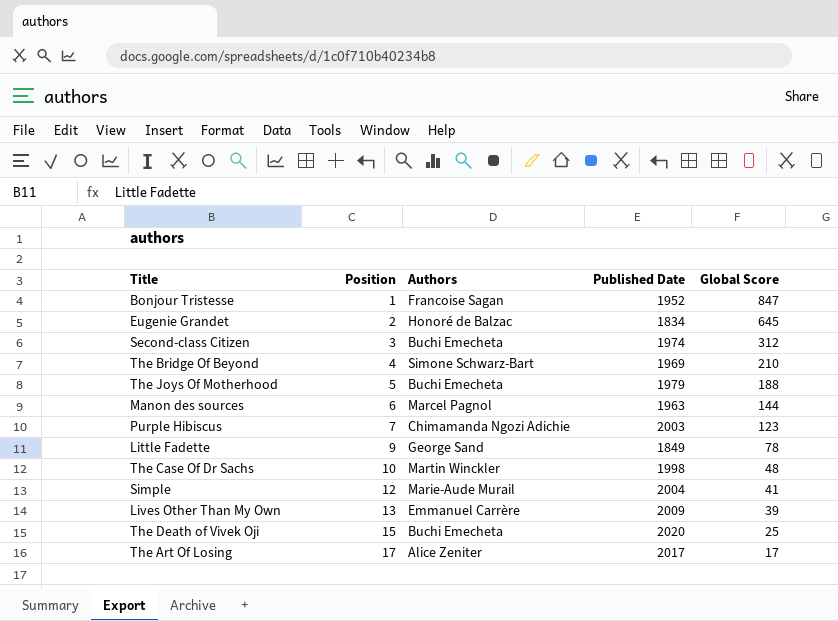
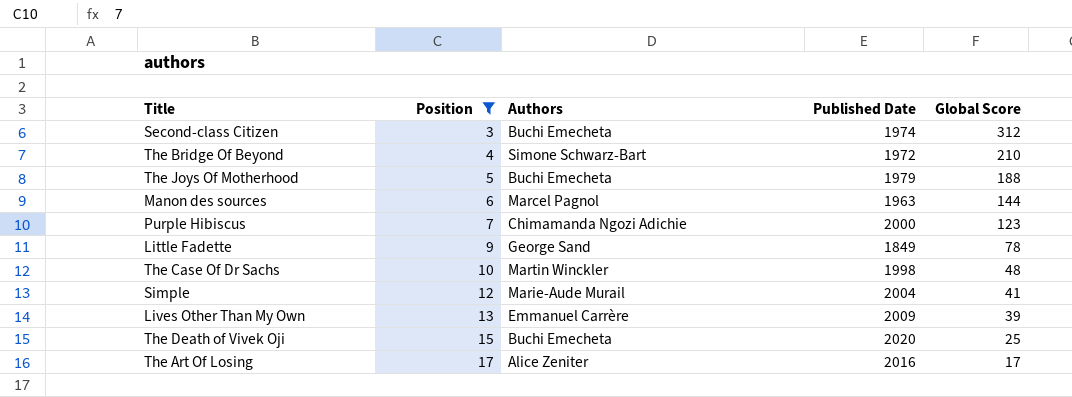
filter: none -> Position >= 3
The Bridge Of Beyond | Published Date: 1969 -> 1972
Purple Hibiscus | Published Date: 2003 -> 2000
The Art Of Losing | Published Date: 2017 -> 2016

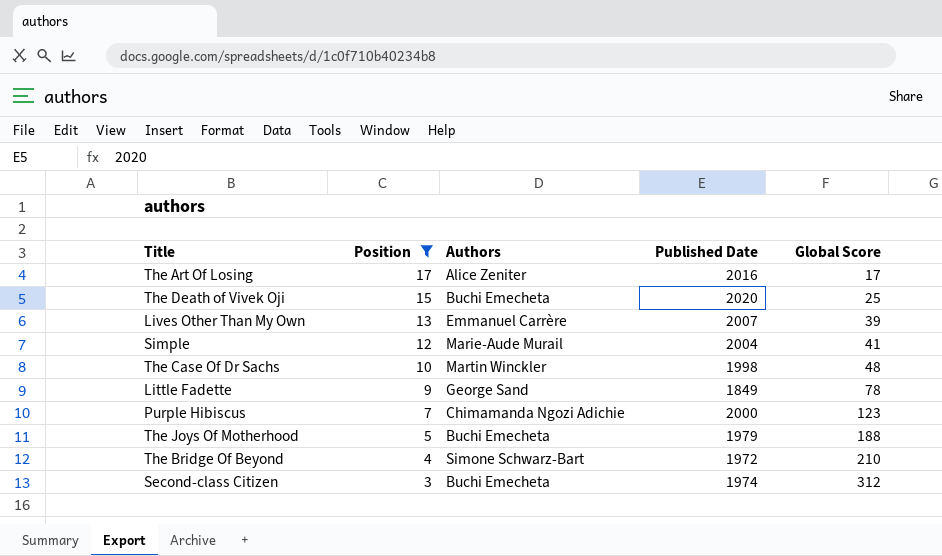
row order: Position ascending -> Position descending
row Manon des sources: 6 | Marcel Pagnol | 1963 | 144 -> none
Lives Other Than My Own | Published Date: 2009 -> 2007

